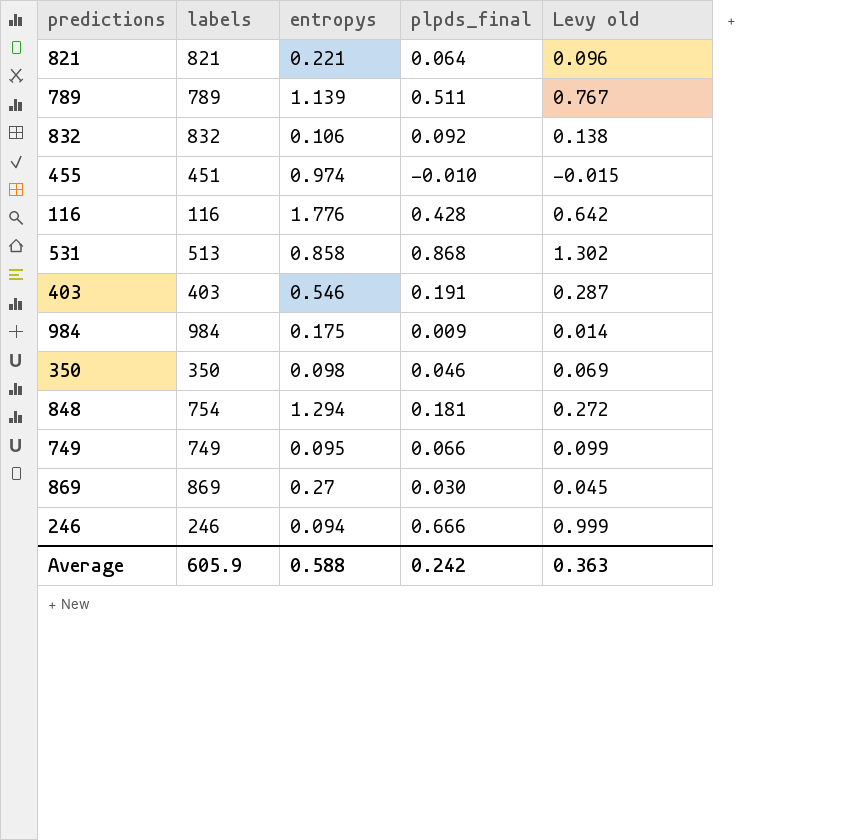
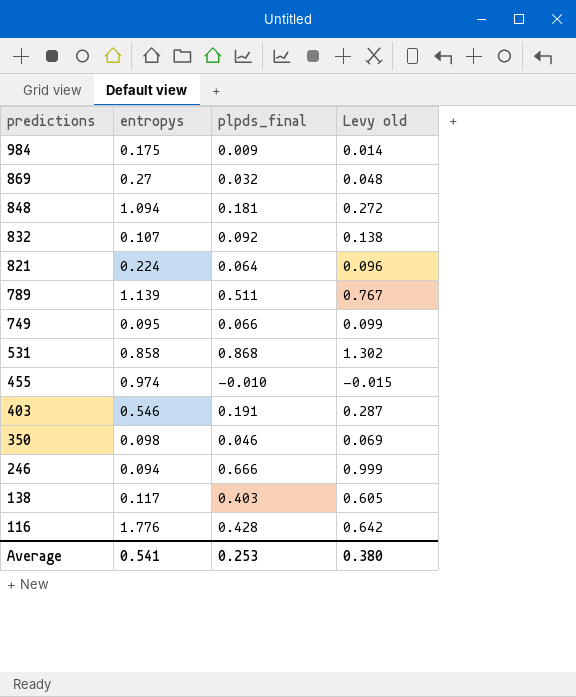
row order: none -> predictions descending
column labels | position: 2 -> none
869 | plpds_final: 0.030 -> 0.032
869 | Levy old: 0.045 -> 0.048
848 | entropys: 1.294 -> 1.094
832 | entropys: 0.106 -> 0.107
821 | entropys: 0.221 -> 0.224
row 138: none -> 0.117 | 0.403 | 0.605
Average | entropys: 0.588 -> 0.541
Average | plpds_final: 0.242 -> 0.253
Average | Levy old: 0.363 -> 0.380

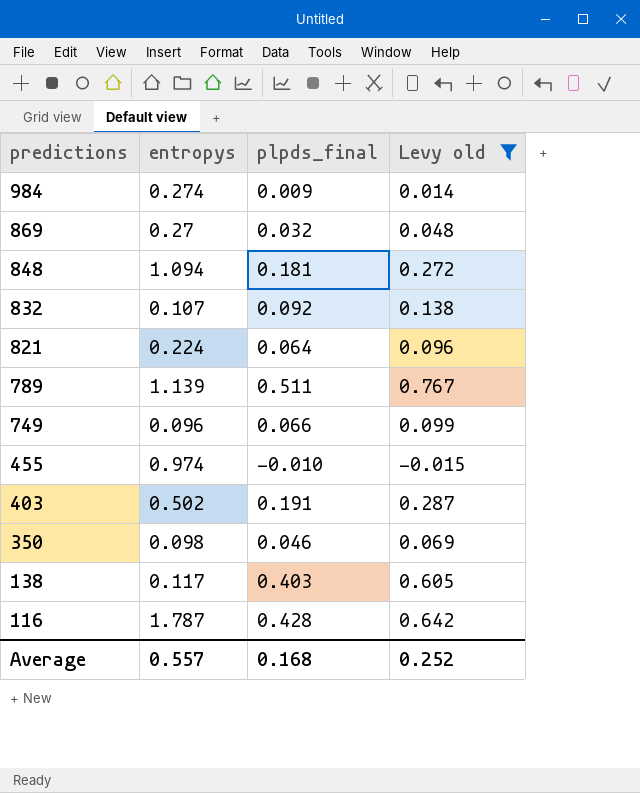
filter: none -> Levy old <= 0.767
984 | entropys: 0.175 -> 0.274
749 | entropys: 0.095 -> 0.096
403 | entropys: 0.546 -> 0.502
116 | entropys: 1.776 -> 1.787
Average | entropys: 0.541 -> 0.557
Average | plpds_final: 0.253 -> 0.168
Average | Levy old: 0.380 -> 0.252

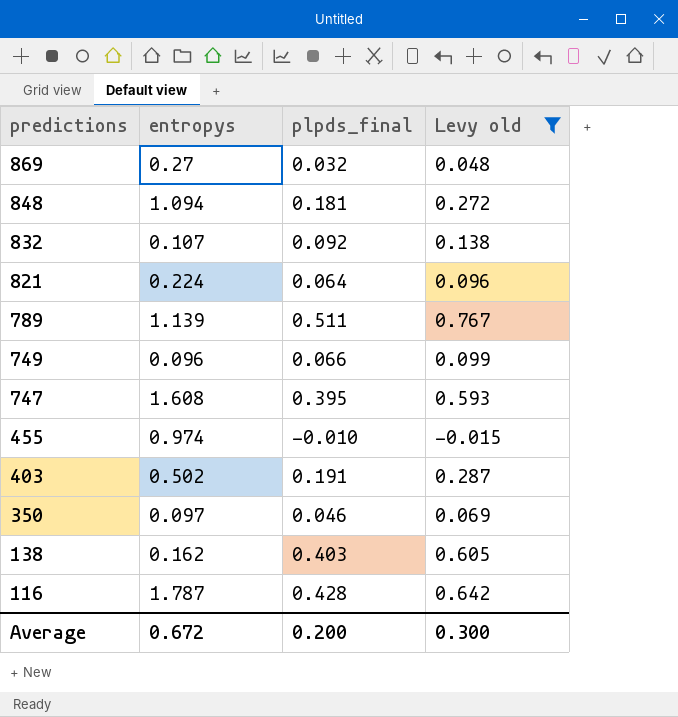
row 984: 0.274 | 0.009 | 0.014 -> none
row 747: none -> 1.608 | 0.395 | 0.593
350 | entropys: 0.098 -> 0.097
138 | entropys: 0.117 -> 0.162
Average | entropys: 0.557 -> 0.672
Average | plpds_final: 0.168 -> 0.200
Average | Levy old: 0.252 -> 0.300

